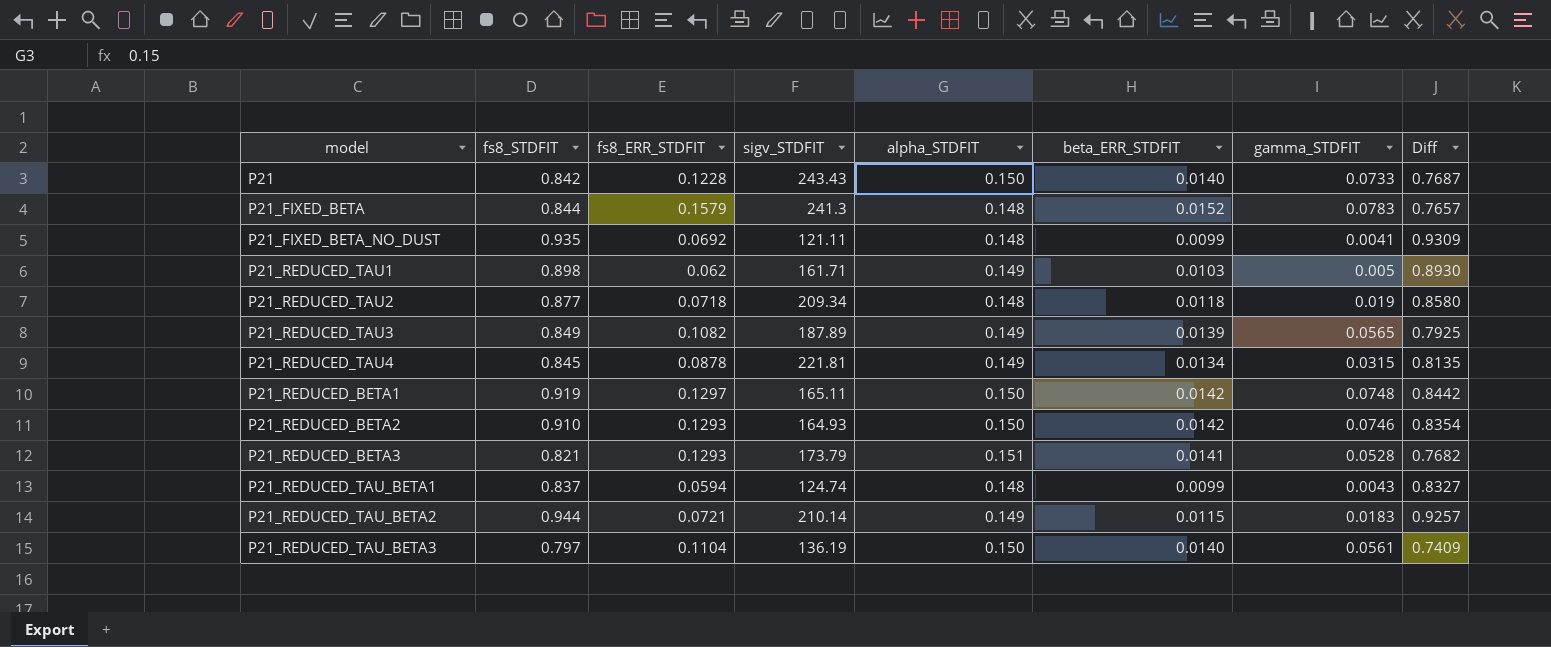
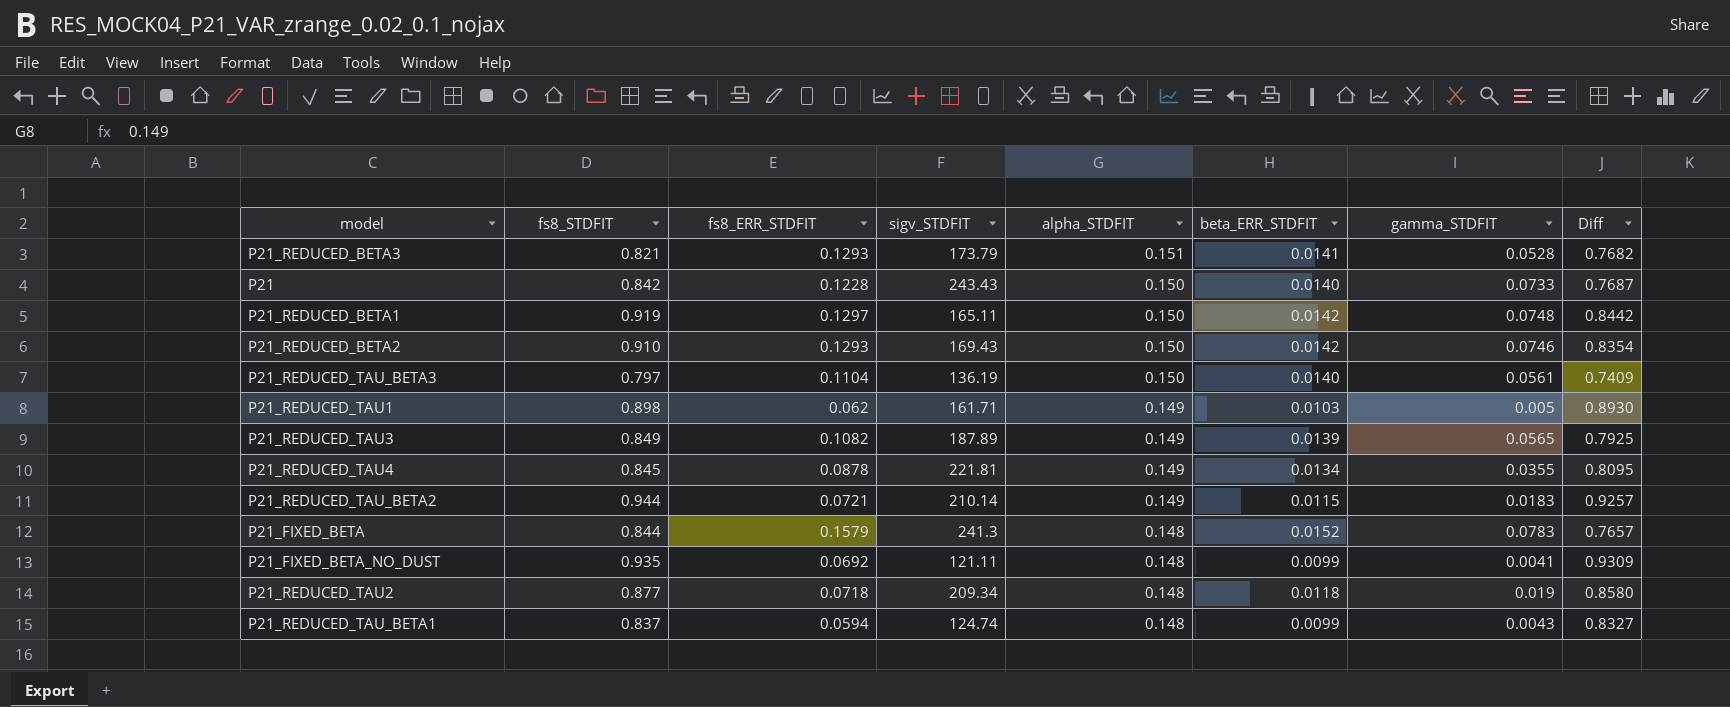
row order: none -> alpha_STDFIT descending
P21_REDUCED_BETA2 | sigv_STDFIT: 164.93 -> 169.43
P21_REDUCED_TAU4 | gamma_STDFIT: 0.0315 -> 0.0355
P21_REDUCED_TAU4 | Diff: 0.8135 -> 0.8095

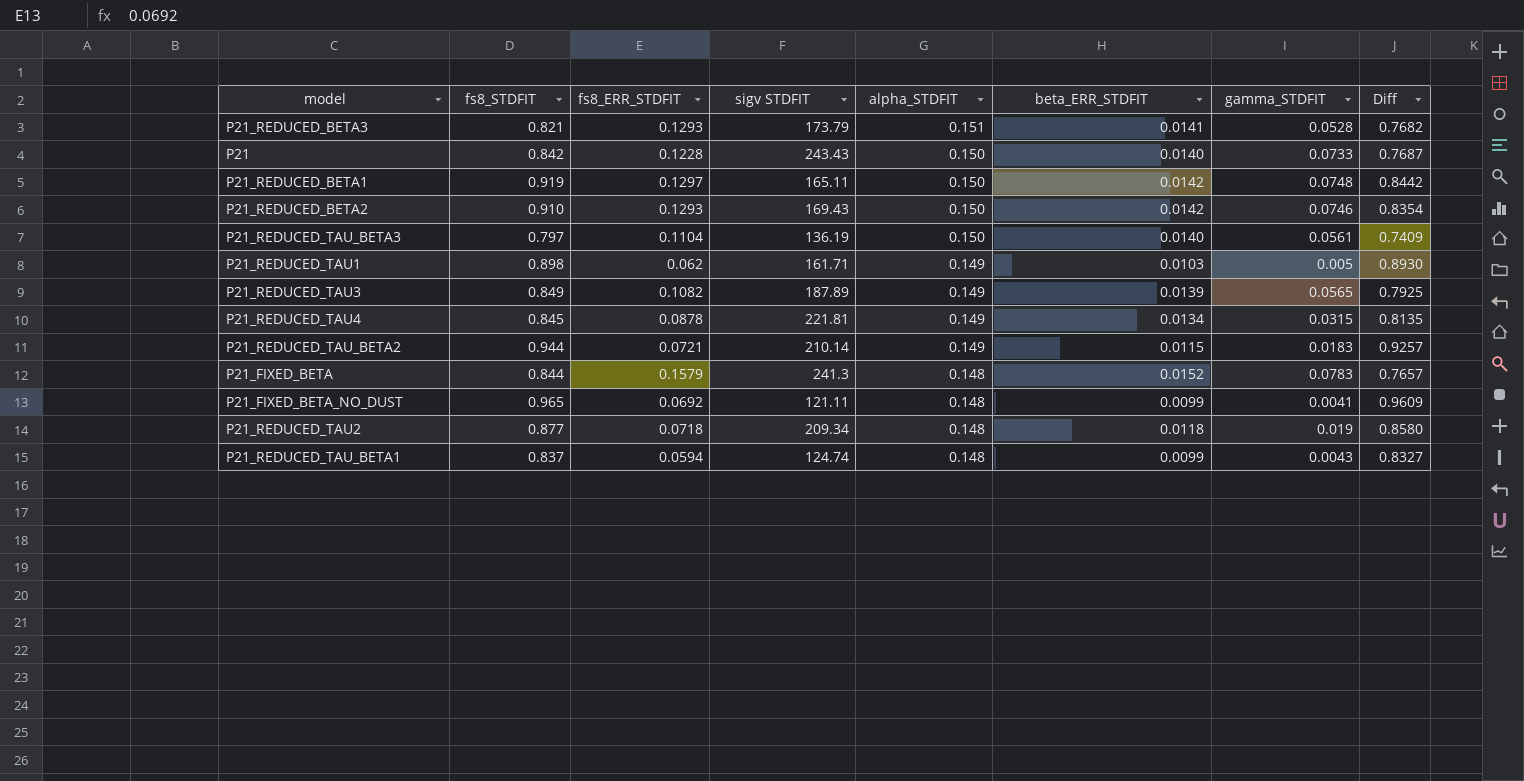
column name: sigv_STDFIT -> sigv STDFIT
P21_REDUCED_TAU4 | gamma_STDFIT: 0.0355 -> 0.0315
P21_REDUCED_TAU4 | Diff: 0.8095 -> 0.8135
P21_FIXED_BETA_NO_DUST | fs8_STDFIT: 0.935 -> 0.965
P21_FIXED_BETA_NO_DUST | Diff: 0.9309 -> 0.9609

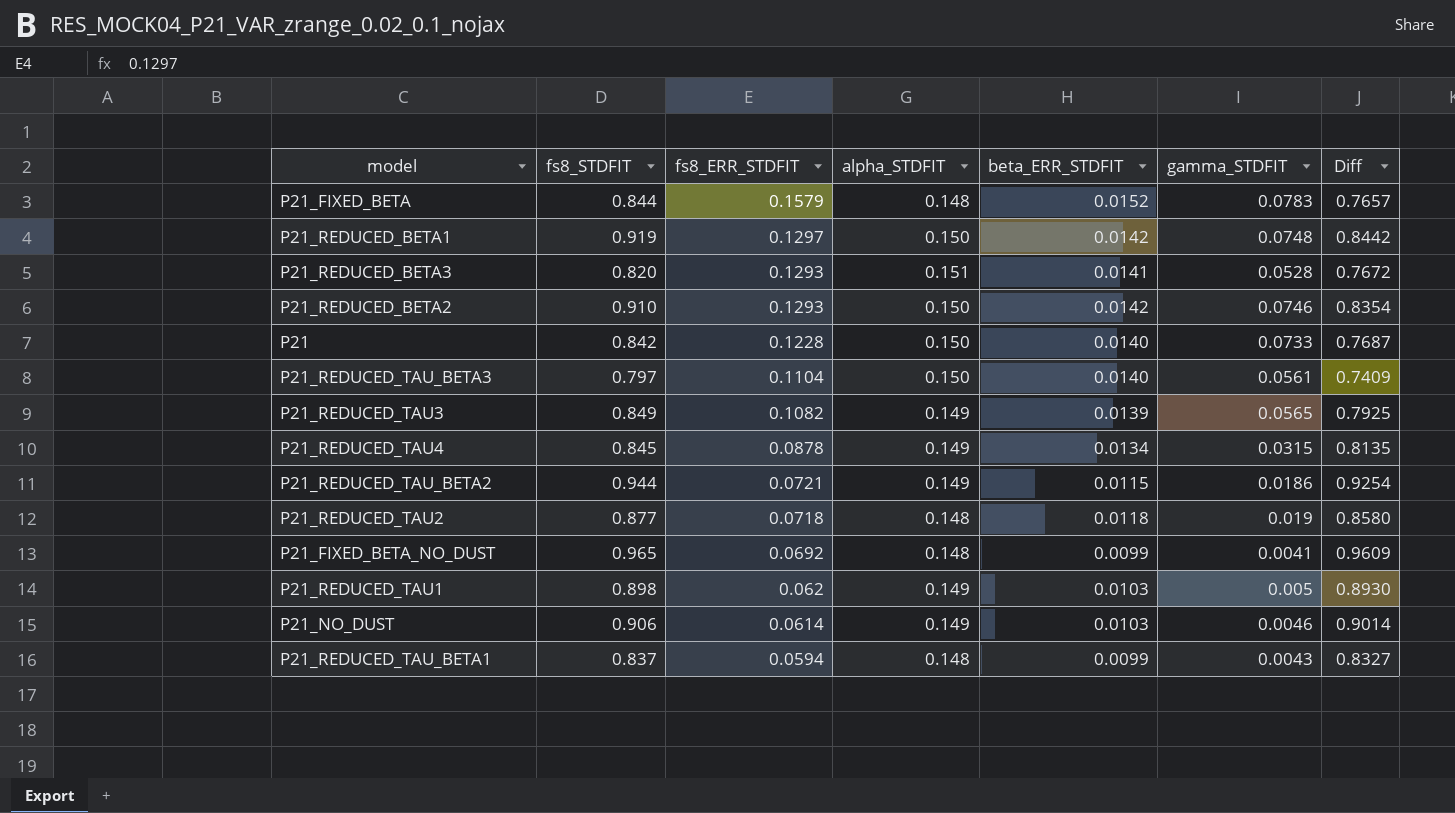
row order: alpha_STDFIT descending -> fs8_ERR_STDFIT descending
column sigv STDFIT | position: 4 -> none
P21_REDUCED_BETA3 | fs8_STDFIT: 0.821 -> 0.820
P21_REDUCED_BETA3 | Diff: 0.7682 -> 0.7672
P21_REDUCED_TAU_BETA2 | gamma_STDFIT: 0.0183 -> 0.0186
P21_REDUCED_TAU_BETA2 | Diff: 0.9257 -> 0.9254
row P21_NO_DUST: none -> 0.906 | 0.0614 | 0.149 | 0.0103 | 0.0046 | 0.9014

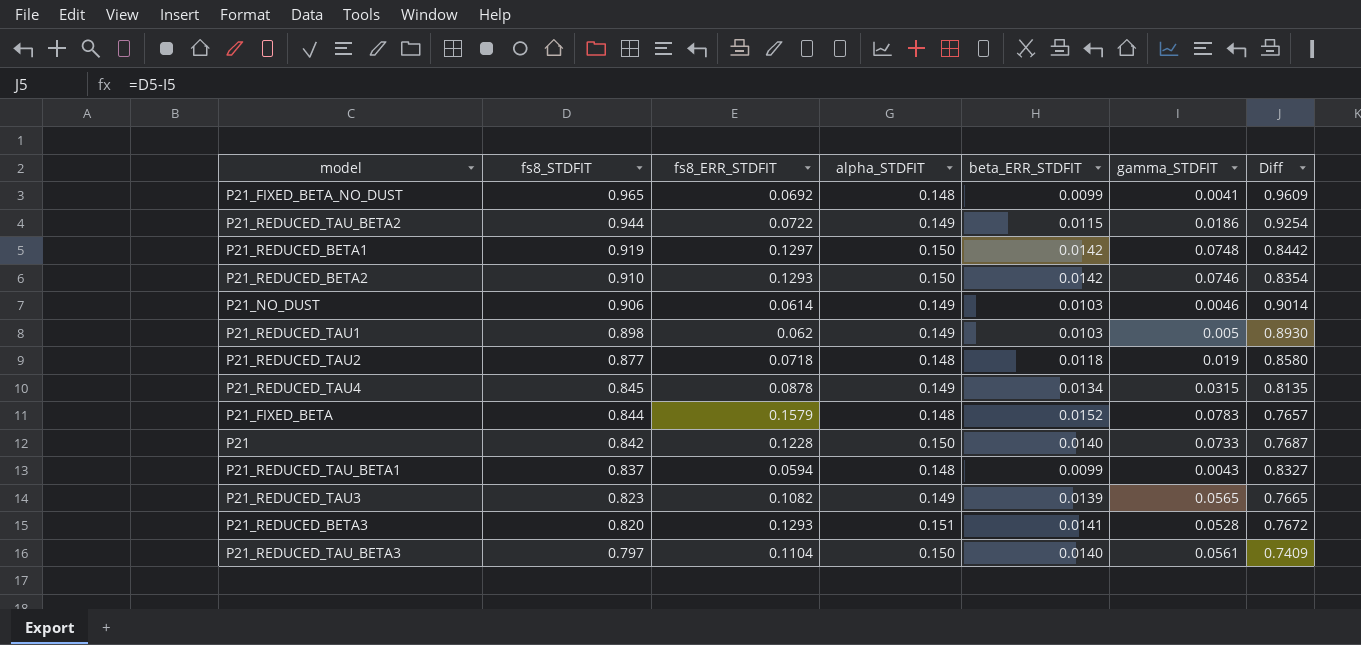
row order: fs8_ERR_STDFIT descending -> fs8_STDFIT descending
P21_REDUCED_TAU_BETA2 | fs8_ERR_STDFIT: 0.0721 -> 0.0722
P21_REDUCED_TAU3 | fs8_STDFIT: 0.849 -> 0.823
P21_REDUCED_TAU3 | Diff: 0.7925 -> 0.7665

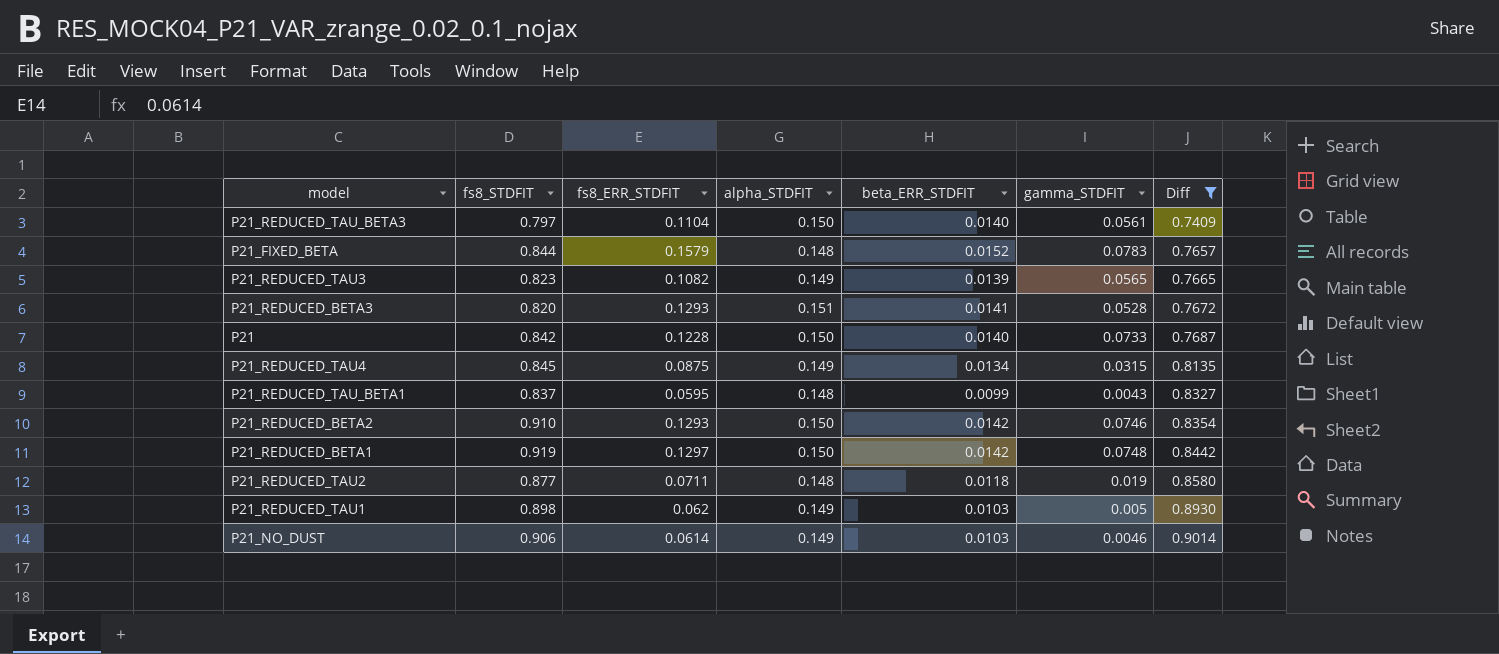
filter: none -> Diff <= 0.9014
row order: fs8_STDFIT descending -> Diff ascending
P21_REDUCED_TAU4 | fs8_ERR_STDFIT: 0.0878 -> 0.0875
P21_REDUCED_TAU_BETA1 | fs8_ERR_STDFIT: 0.0594 -> 0.0595
P21_REDUCED_TAU2 | fs8_ERR_STDFIT: 0.0718 -> 0.0711

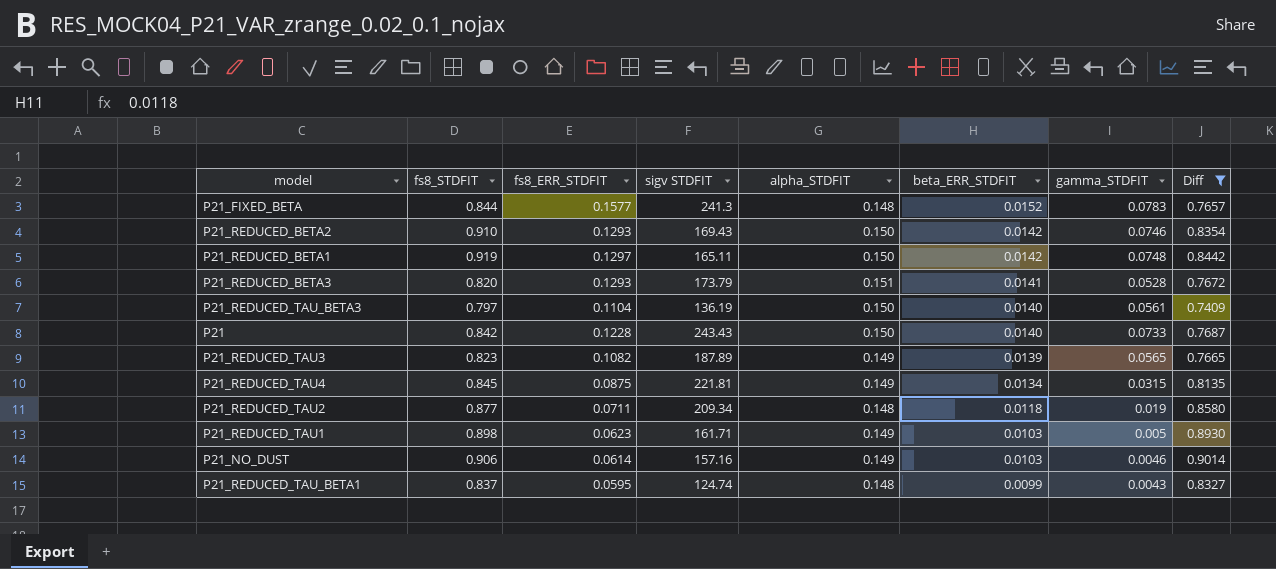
row order: Diff ascending -> beta_ERR_STDFIT descending
column sigv STDFIT | position: none -> 4
P21_FIXED_BETA | fs8_ERR_STDFIT: 0.1579 -> 0.1577
P21_REDUCED_TAU1 | fs8_ERR_STDFIT: 0.062 -> 0.0623

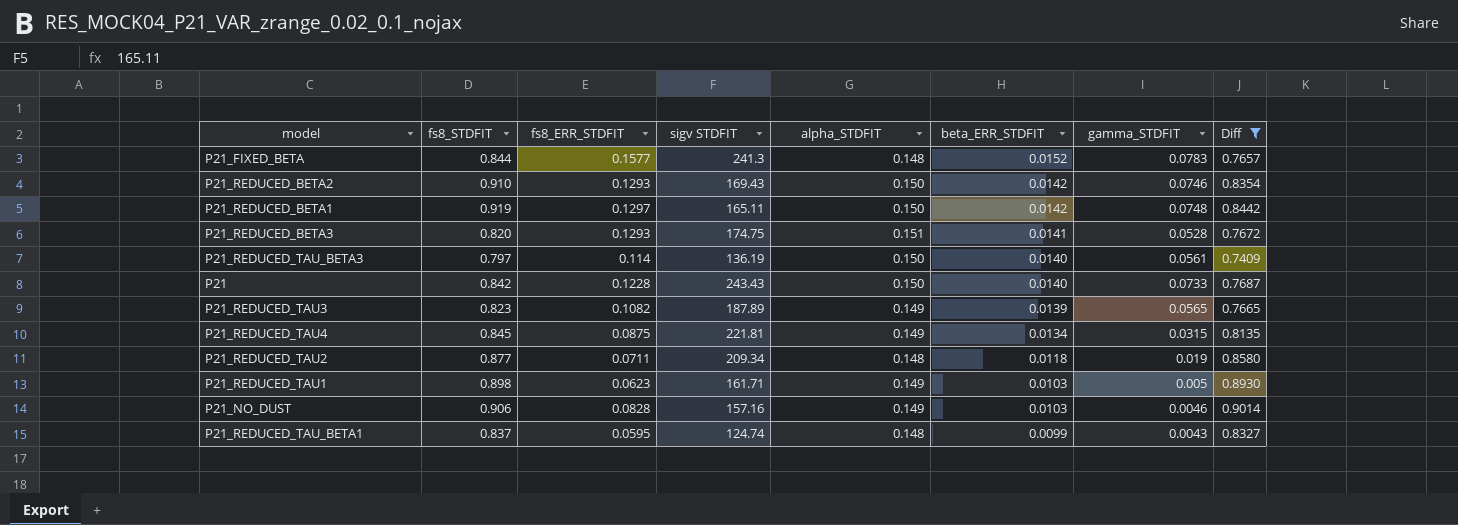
P21_REDUCED_BETA3 | sigv STDFIT: 173.79 -> 174.75
P21_REDUCED_TAU_BETA3 | fs8_ERR_STDFIT: 0.1104 -> 0.114
P21_NO_DUST | fs8_ERR_STDFIT: 0.0614 -> 0.0828

